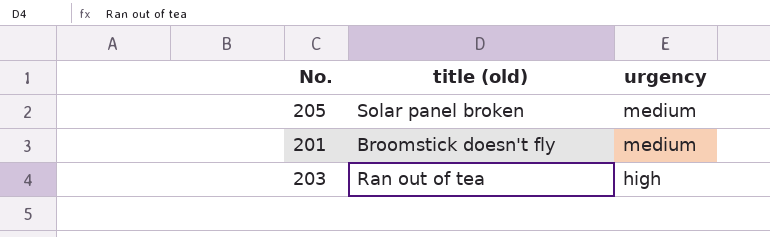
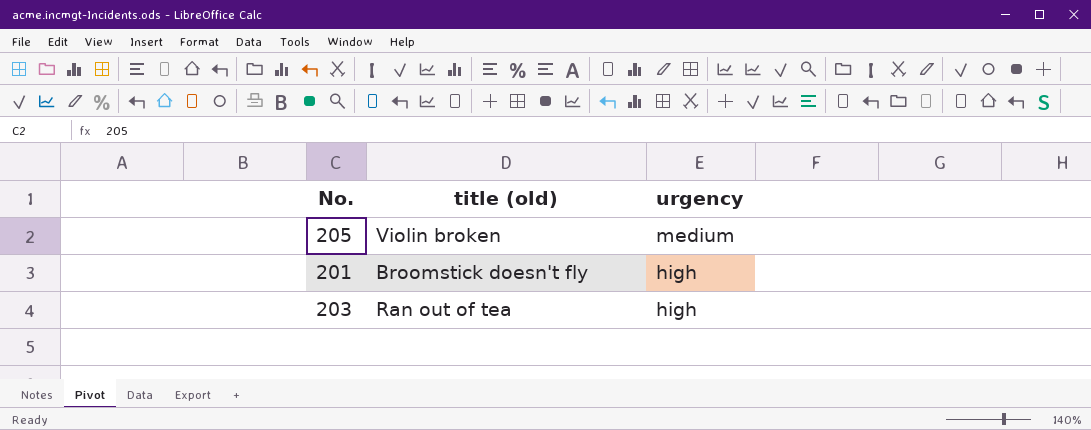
205 | title (old): Solar panel broken -> Violin broken
201 | urgency: medium -> high

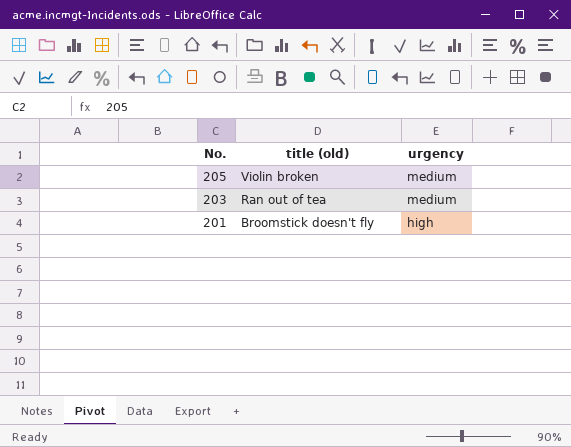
row order: urgency descending -> No. descending
203 | urgency: high -> medium

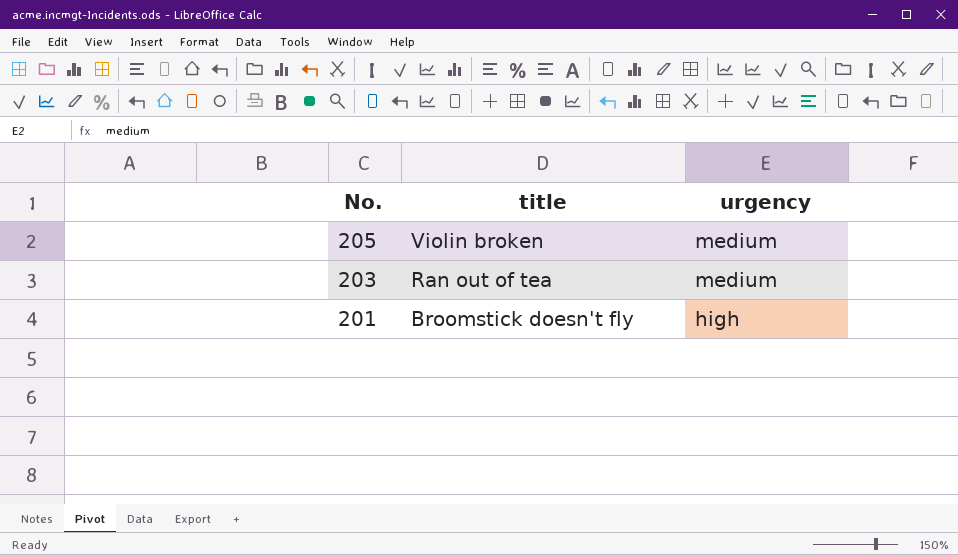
column name: title (old) -> title

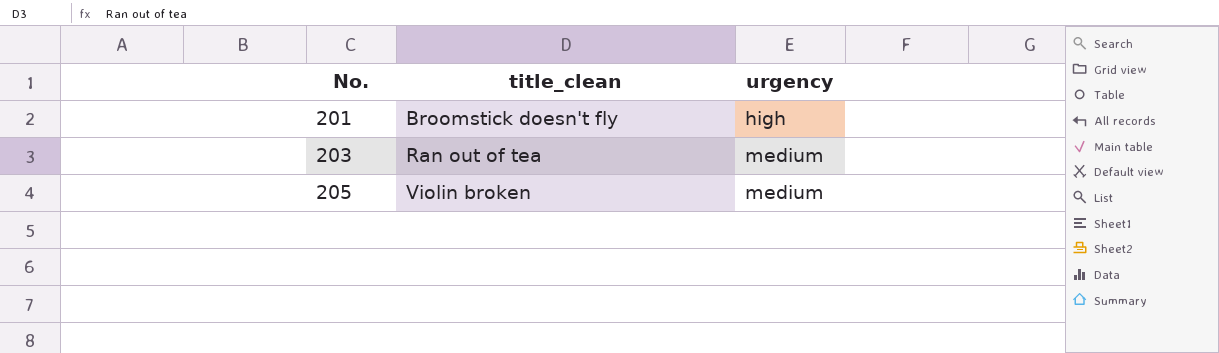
row order: No. descending -> No. ascending
column name: title -> title_clean

